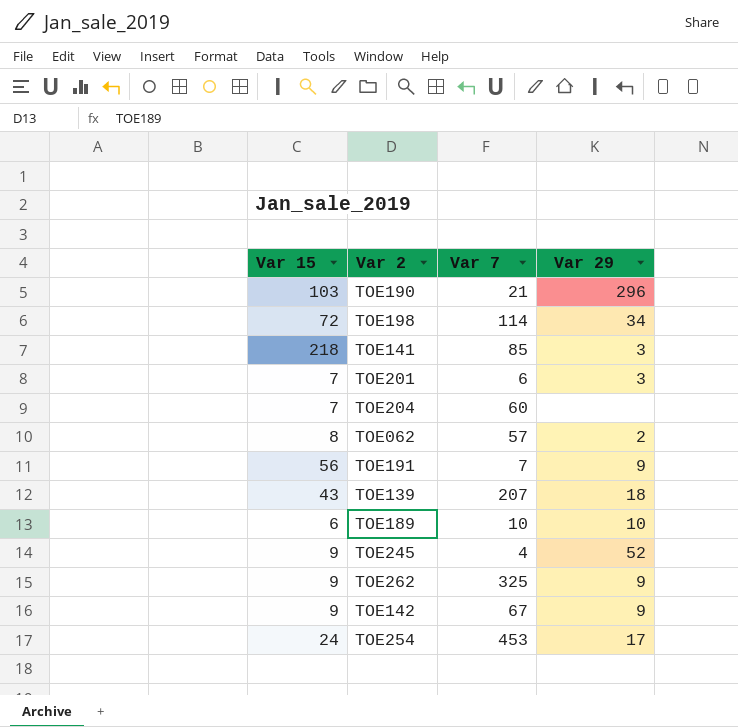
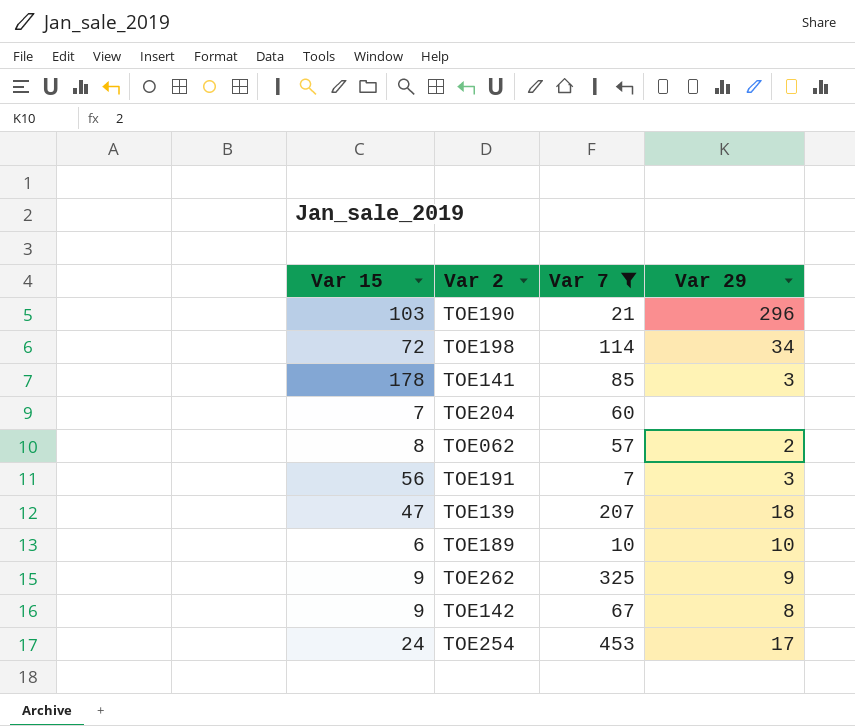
filter: none -> Var 7 >= 7
TOE141 | Var 15: 218 -> 178
TOE191 | Var 29: 9 -> 3
TOE139 | Var 15: 43 -> 47
TOE142 | Var 29: 9 -> 8

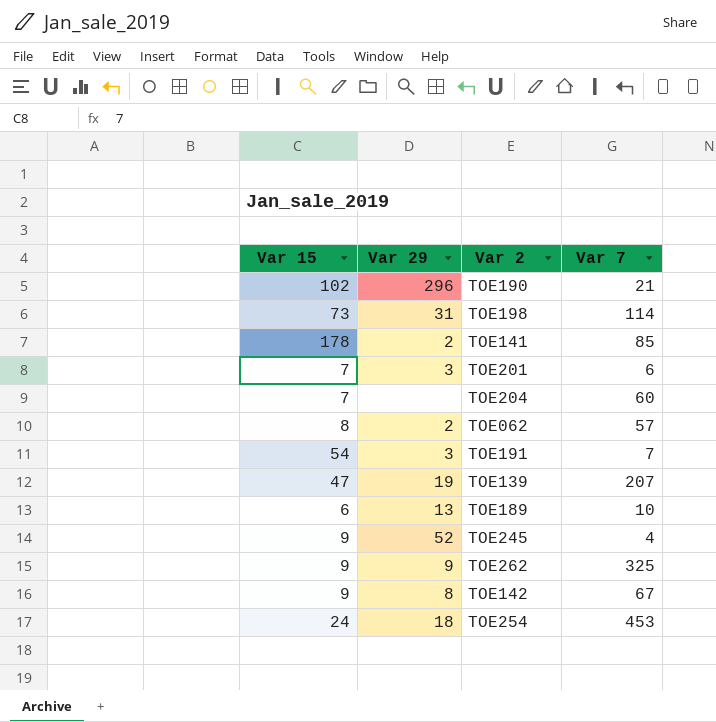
filter: Var 7 >= 7 -> none
column Var 29 | position: 4 -> 2
TOE190 | Var 15: 103 -> 102
TOE198 | Var 15: 72 -> 73
TOE198 | Var 29: 34 -> 31
TOE141 | Var 29: 3 -> 2
TOE191 | Var 15: 56 -> 54
TOE139 | Var 29: 18 -> 19
TOE189 | Var 29: 10 -> 13
TOE254 | Var 29: 17 -> 18

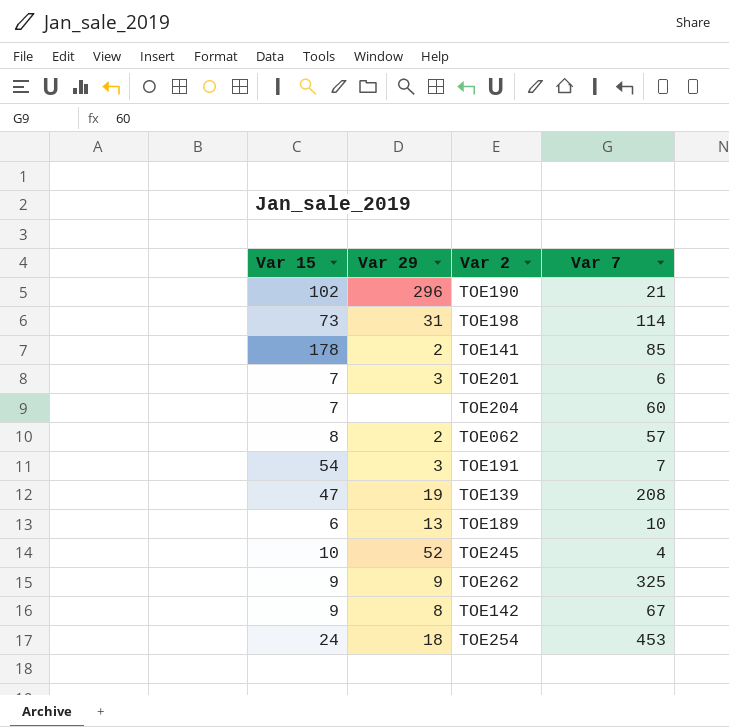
TOE139 | Var 7: 207 -> 208
TOE245 | Var 15: 9 -> 10

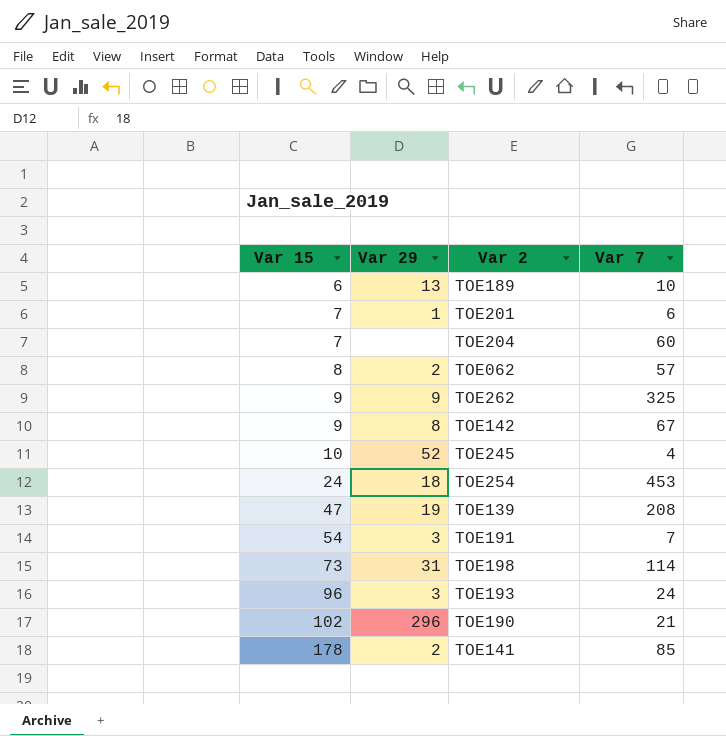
row order: none -> Var 15 ascending
TOE201 | Var 29: 3 -> 1
row TOE193: none -> 96 | 3 | 24

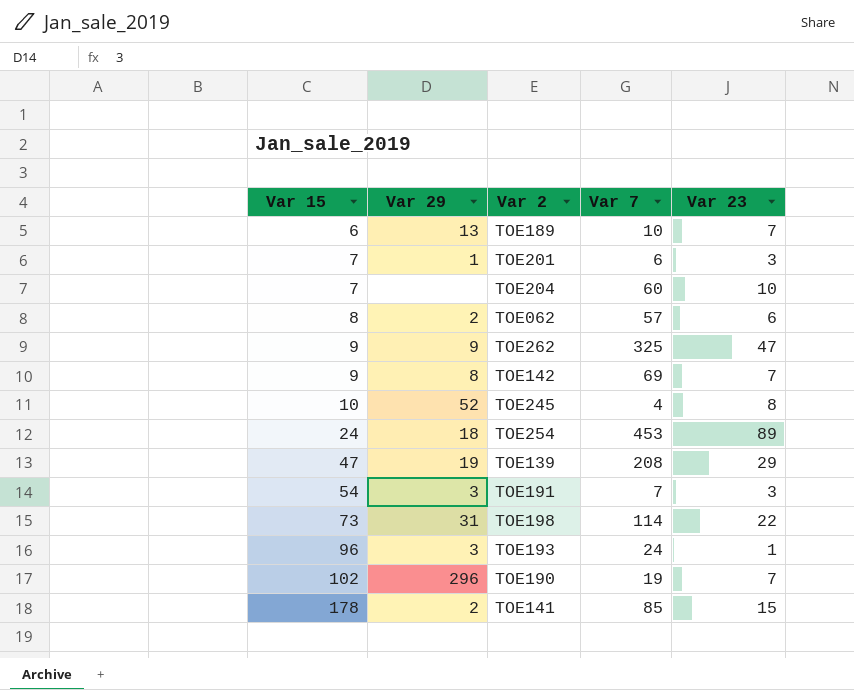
column Var 23 | position: none -> 5
TOE142 | Var 7: 67 -> 69
TOE190 | Var 7: 21 -> 19

